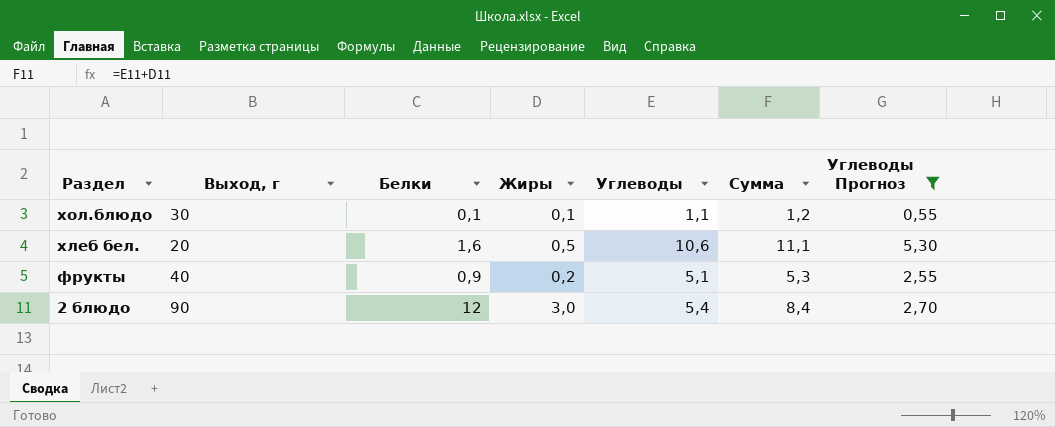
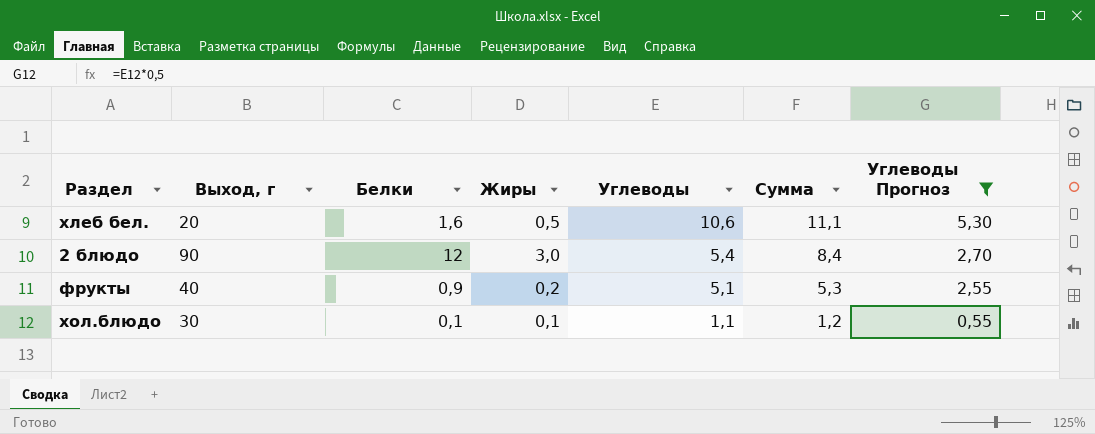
row order: Раздел descending -> Углеводы descending

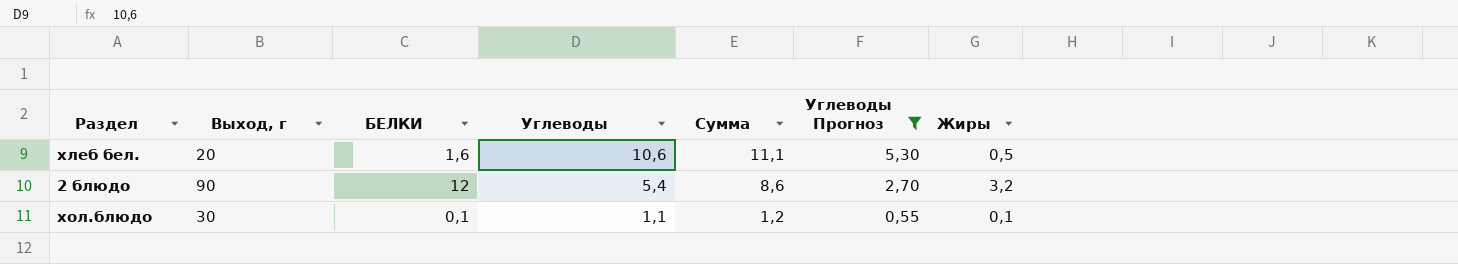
column name: Белки -> БЕЛКИ
column Жиры | position: 4 -> 7
row фрукты: 40 | 0,9 | 0,2 | 5,1 | 5,3 | 2,55 -> none
2 блюдо | Сумма: 8,4 -> 8,6
2 блюдо | Жиры: 3,0 -> 3,2

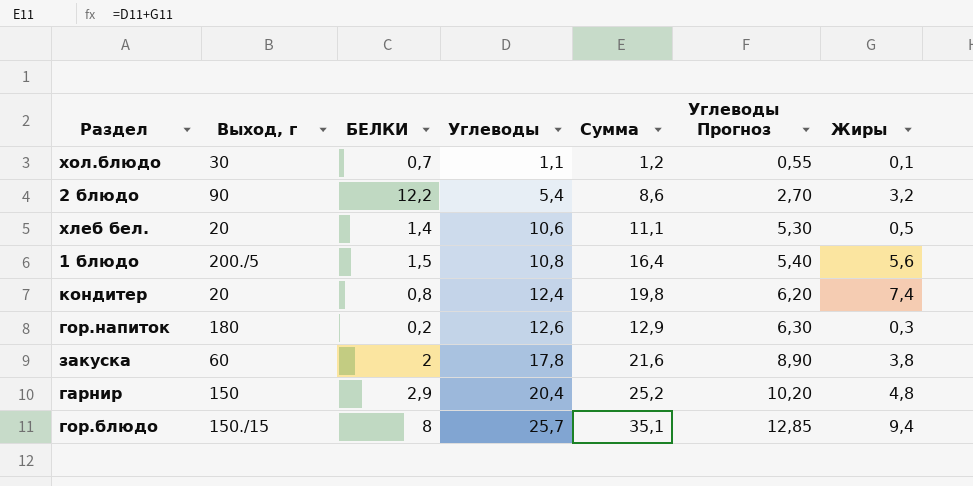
filter: Углеводы Прогноз <= 5,30 -> none
row order: Углеводы descending -> Углеводы ascending
хол.блюдо | БЕЛКИ: 0,1 -> 0,7
2 блюдо | БЕЛКИ: 12 -> 12,2
хлеб бел. | БЕЛКИ: 1,6 -> 1,4

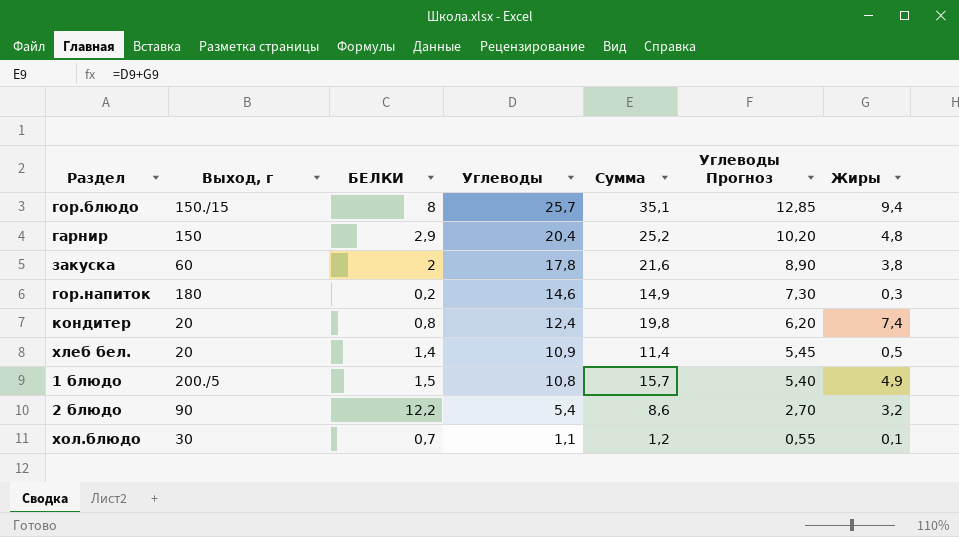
row order: Углеводы ascending -> Углеводы descending
гор.напиток | Углеводы: 12,6 -> 14,6
гор.напиток | Сумма: 12,9 -> 14,9
гор.напиток | Углеводы Прогноз: 6,30 -> 7,30
хлеб бел. | Углеводы: 10,6 -> 10,9
хлеб бел. | Сумма: 11,1 -> 11,4
хлеб бел. | Углеводы Прогноз: 5,30 -> 5,45
1 блюдо | Сумма: 16,4 -> 15,7
1 блюдо | Жиры: 5,6 -> 4,9

